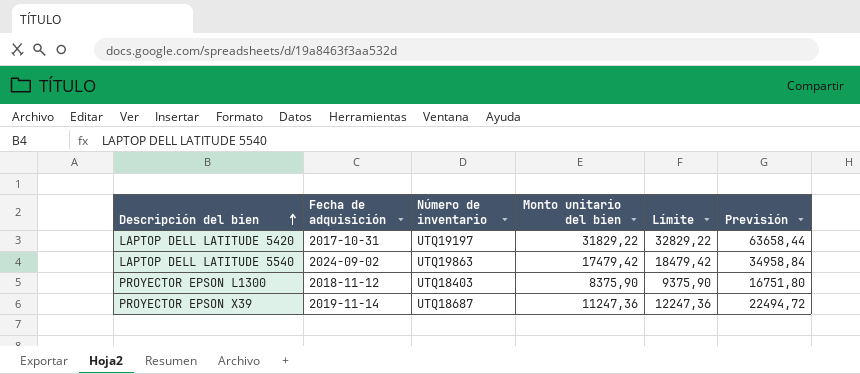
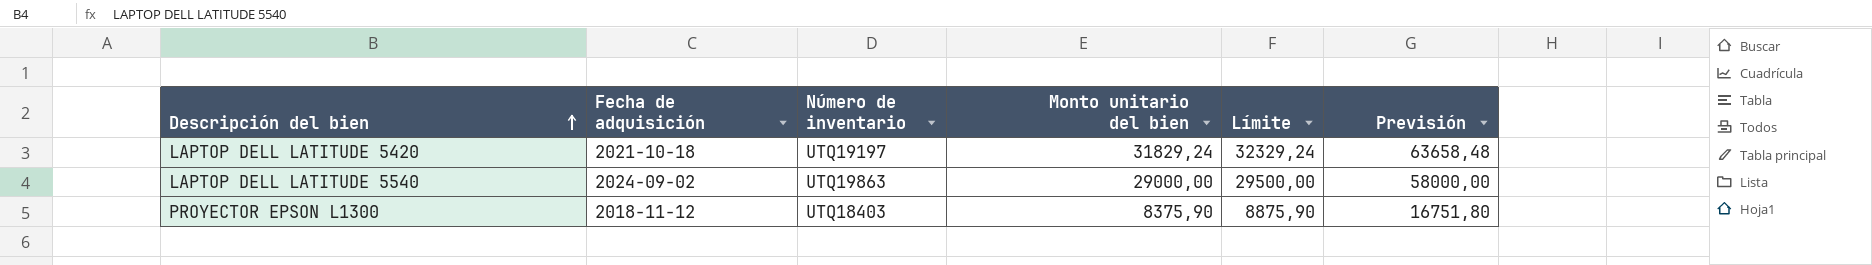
column Límite | formula: [Monto unitario del bien] + 1000 -> [Monto unitario del bien] + 500
row PROYECTOR EPSON X39: 2019-11-14 | UTQ18687 | 11247,36 | 12247,36 | 22494,72 -> none
LAPTOP DELL LATITUDE 5420 | Fecha de adquisición: 2017-10-31 -> 2021-10-18
LAPTOP DELL LATITUDE 5420 | Monto unitario del bien: 31829,22 -> 31829,24
LAPTOP DELL LATITUDE 5420 | Previsión: 63658,44 -> 63658,48
LAPTOP DELL LATITUDE 5540 | Monto unitario del bien: 17479,42 -> 29000,00
LAPTOP DELL LATITUDE 5540 | Previsión: 34958,84 -> 58000,00

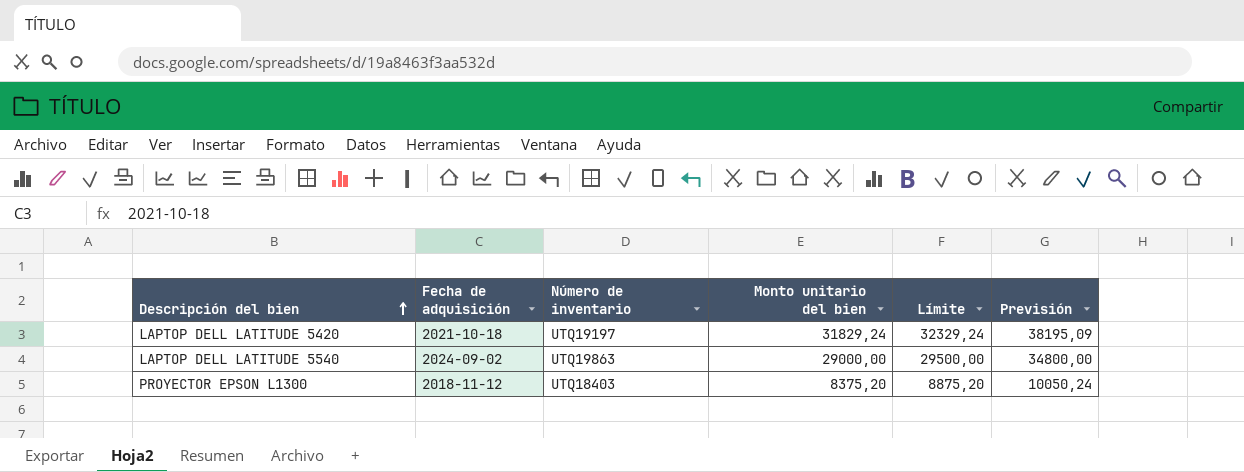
column Previsión | formula: [Monto unitario del bien] * 2 -> [Monto unitario del bien] * 1,2
PROYECTOR EPSON L1300 | Monto unitario del bien: 8375,90 -> 8375,20
PROYECTOR EPSON L1300 | Límite: 8875,90 -> 8875,20

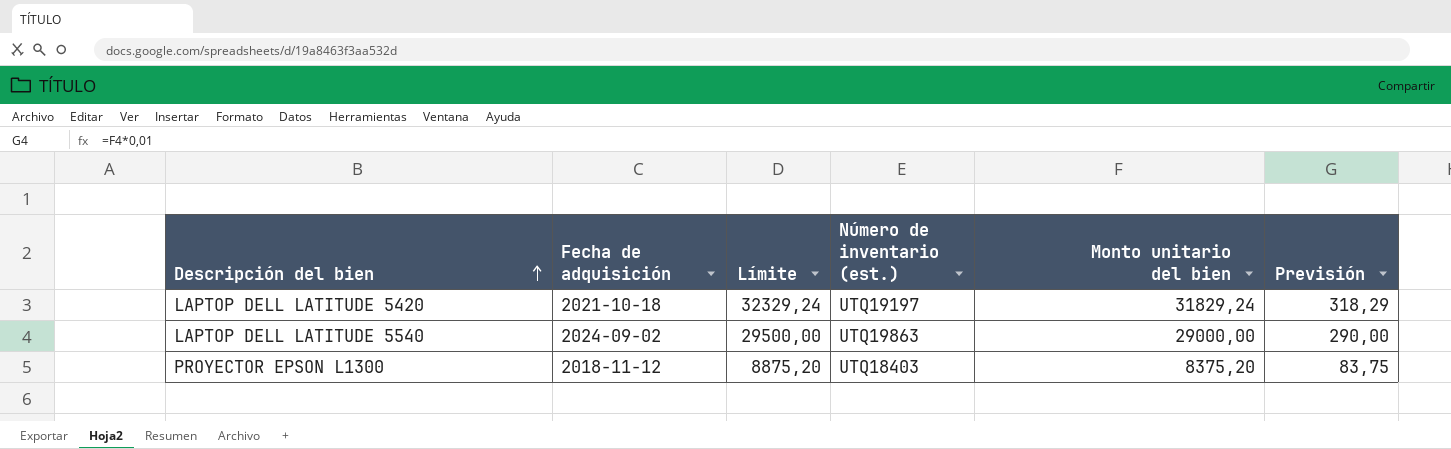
column Límite | position: 5 -> 3
column name: Número de inventario -> Número de inventario (est.)
column Previsión | formula: [Monto unitario del bien] * 1,2 -> [Monto unitario del bien] * 0,01

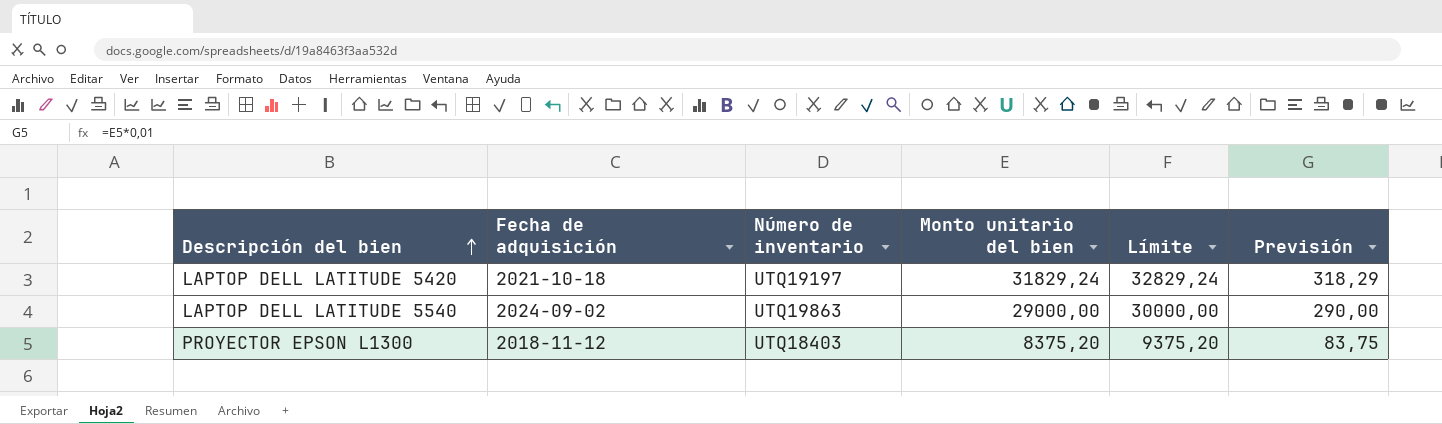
column name: Número de inventario (est.) -> Número de inventario
column Límite | formula: [Monto unitario del bien] + 500 -> [Monto unitario del bien] + 1000
column Límite | position: 3 -> 5

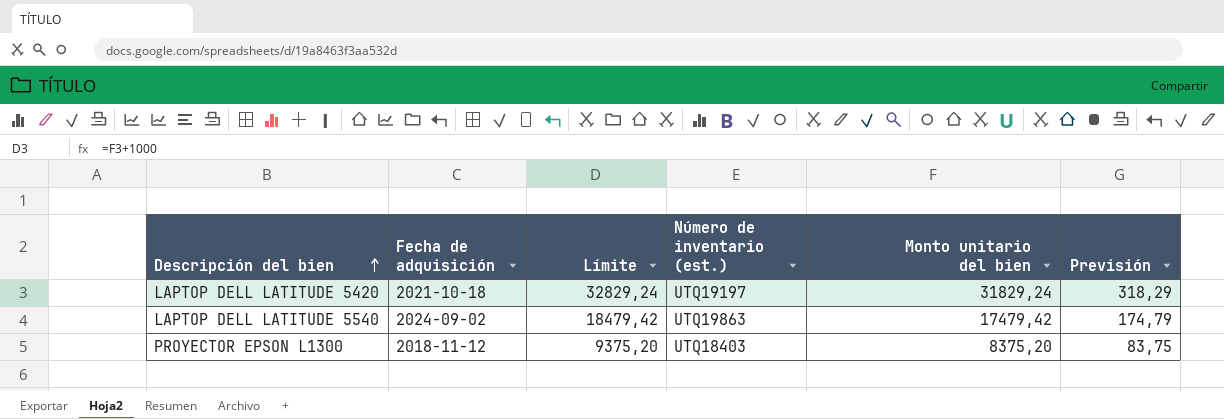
column Límite | position: 5 -> 3
column name: Número de inventario -> Número de inventario (est.)
LAPTOP DELL LATITUDE 5540 | Límite: 30000,00 -> 18479,42
LAPTOP DELL LATITUDE 5540 | Monto unitario del bien: 29000,00 -> 17479,42
LAPTOP DELL LATITUDE 5540 | Previsión: 290,00 -> 174,79

